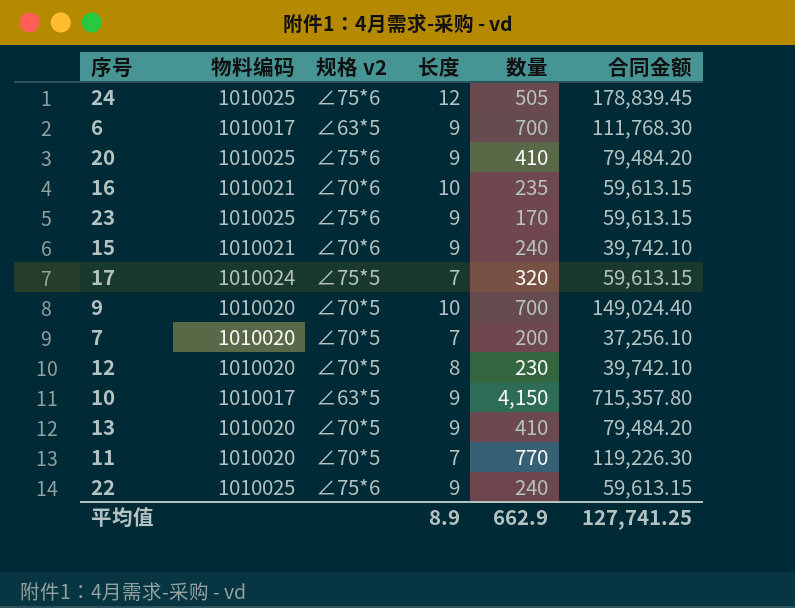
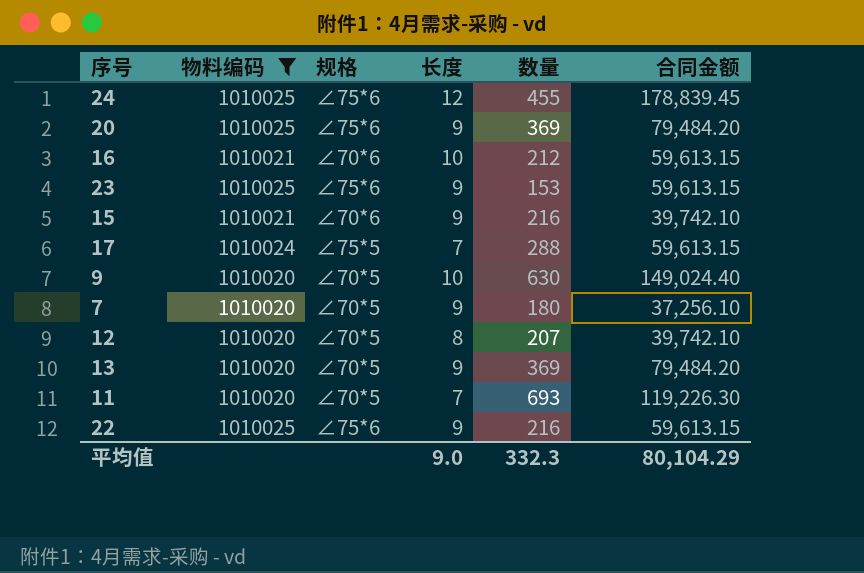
filter: none -> 物料编码 != 1010017
column name: 规格 v2 -> 规格
24 | 数量: 505 -> 455
20 | 数量: 410 -> 369
16 | 数量: 235 -> 212
23 | 数量: 170 -> 153
15 | 数量: 240 -> 216
17 | 数量: 320 -> 288
9 | 数量: 700 -> 630
7 | 长度: 7 -> 9
7 | 数量: 200 -> 180
12 | 数量: 230 -> 207
13 | 数量: 410 -> 369
11 | 数量: 770 -> 693
22 | 数量: 240 -> 216
平均值 | 长度: 8.9 -> 9.0
平均值 | 数量: 662.9 -> 332.3
平均值 | 合同金额: 127,741.25 -> 80,104.29

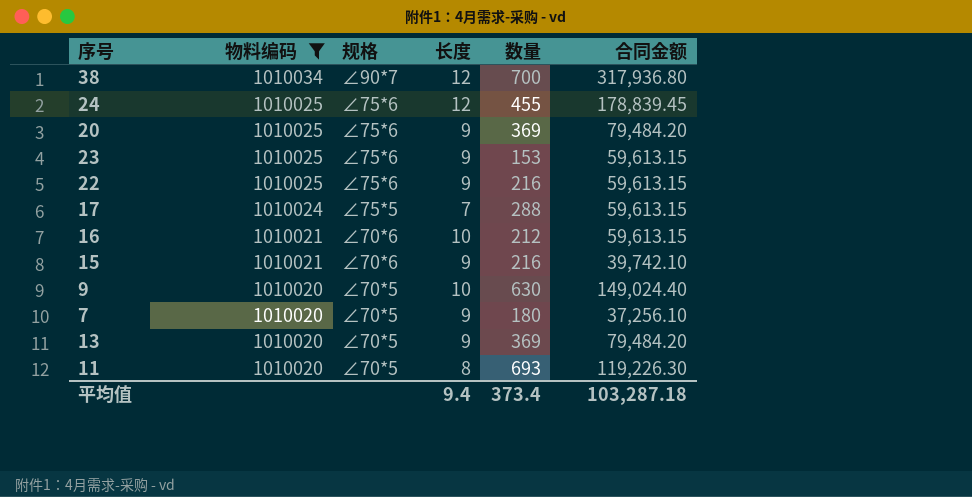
row order: none -> 物料编码 descending
row 12: 1010020 | ∠70*5 | 8 | 207 | 39,742.10 -> none
row 38: none -> 1010034 | ∠90*7 | 12 | 700 | 317,936.80
11 | 长度: 7 -> 8
平均值 | 长度: 9.0 -> 9.4
平均值 | 数量: 332.3 -> 373.4
平均值 | 合同金额: 80,104.29 -> 103,287.18

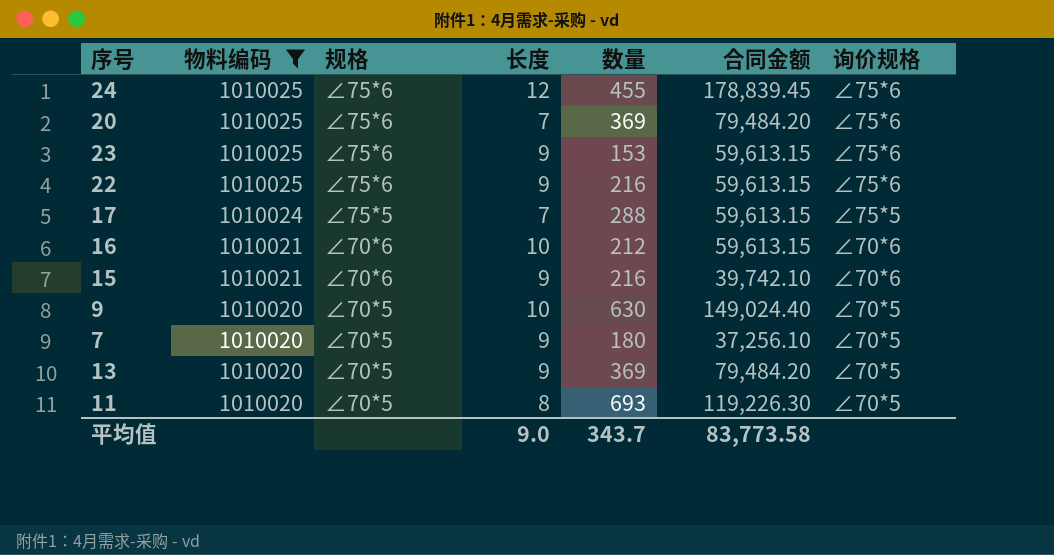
column 询价规格 | position: none -> 7
row 38: 1010034 | ∠90*7 | 12 | 700 | 317,936.80 -> none
20 | 长度: 9 -> 7
平均值 | 长度: 9.4 -> 9.0
平均值 | 数量: 373.4 -> 343.7
平均值 | 合同金额: 103,287.18 -> 83,773.58

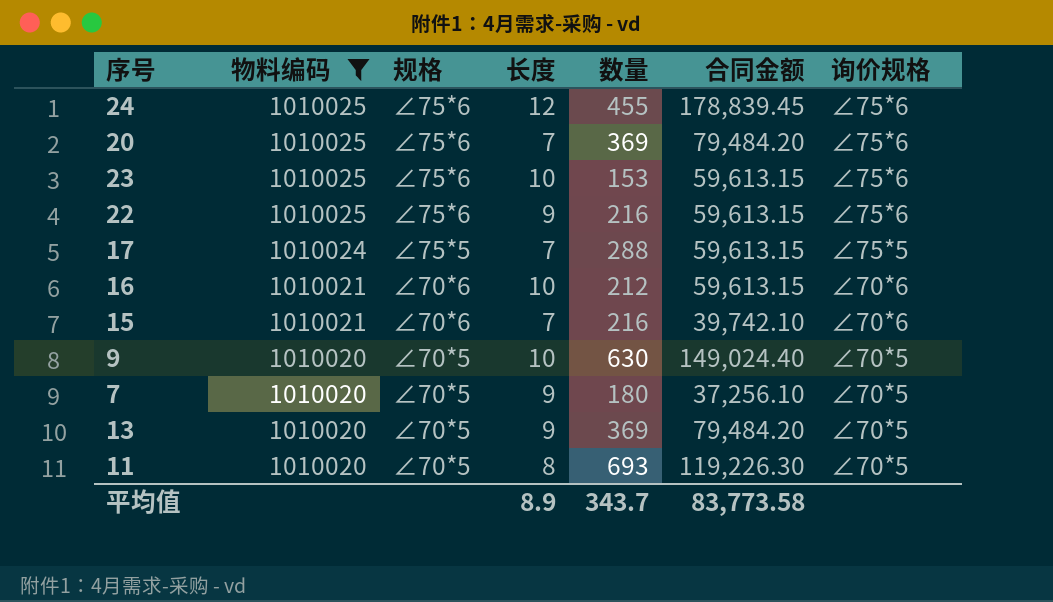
23 | 长度: 9 -> 10
15 | 长度: 9 -> 7
平均值 | 长度: 9.0 -> 8.9

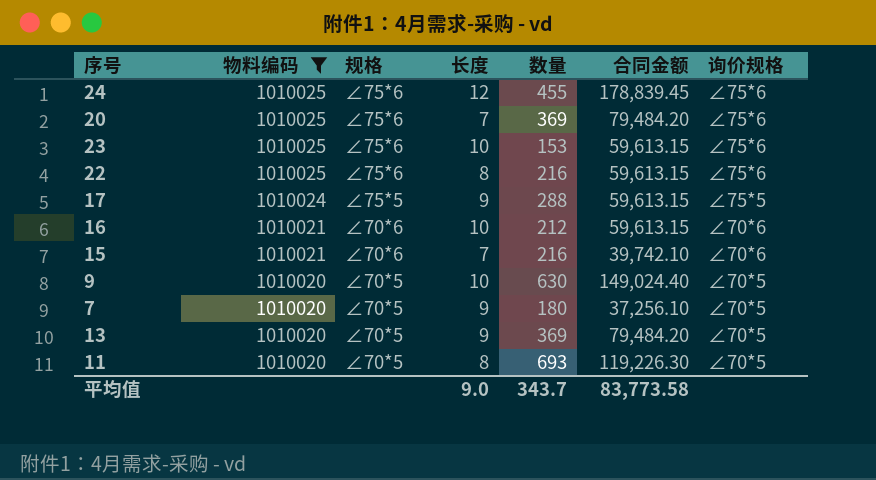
22 | 长度: 9 -> 8
17 | 长度: 7 -> 9
平均值 | 长度: 8.9 -> 9.0

